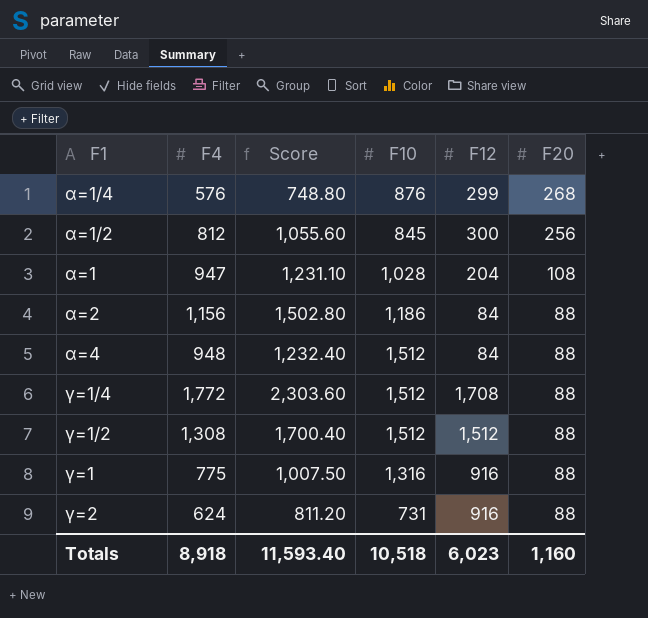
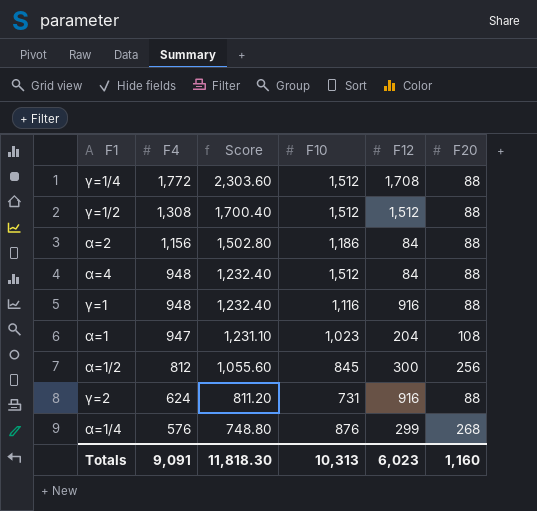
row order: F20 descending -> F4 descending
γ=1 | F4: 775 -> 948
γ=1 | Score: 1,007.50 -> 1,232.40
γ=1 | F10: 1,316 -> 1,116
α=1 | F10: 1,028 -> 1,023
Totals | F4: 8,918 -> 9,091
Totals | Score: 11,593.40 -> 11,818.30
Totals | F10: 10,518 -> 10,313

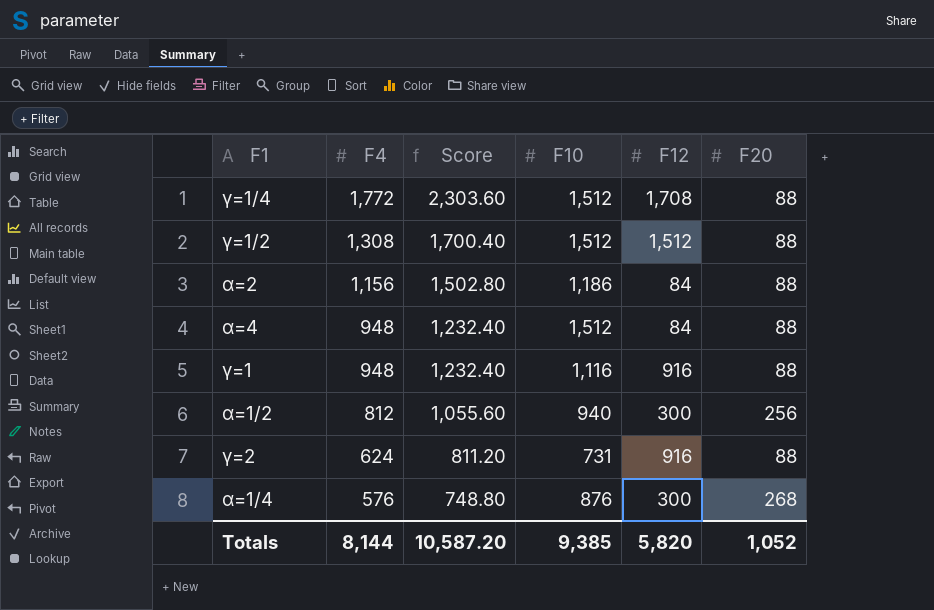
row α=1: 947 | 1,231.10 | 1,023 | 204 | 108 -> none
α=1/2 | F10: 845 -> 940
α=1/4 | F12: 299 -> 300
Totals | F4: 9,091 -> 8,144
Totals | Score: 11,818.30 -> 10,587.20
Totals | F10: 10,313 -> 9,385
Totals | F12: 6,023 -> 5,820
Totals | F20: 1,160 -> 1,052

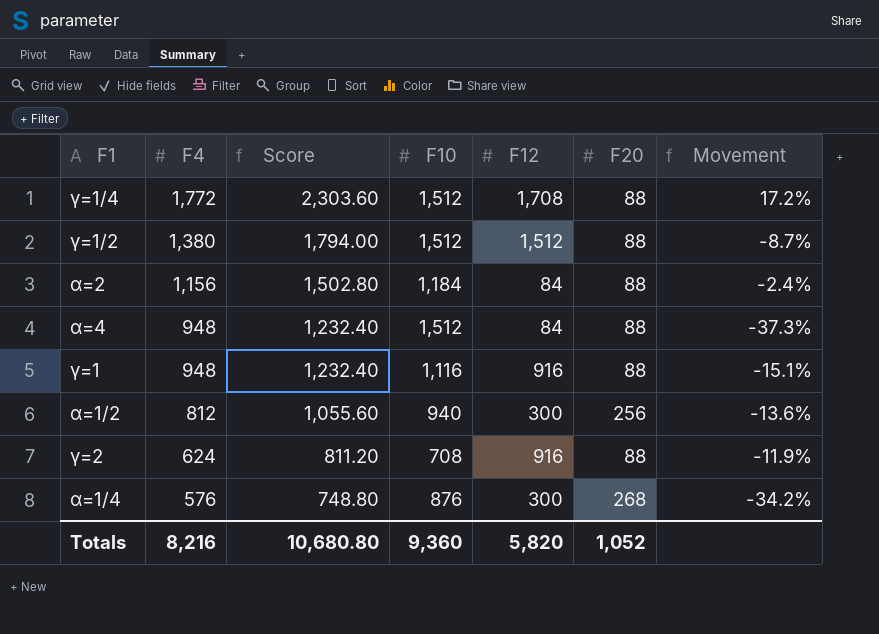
column Movement | formula: none -> ([F4] - [F10]) / [F10]
γ=1/2 | F4: 1,308 -> 1,380
γ=1/2 | Score: 1,700.40 -> 1,794.00
α=2 | F10: 1,186 -> 1,184
γ=2 | F10: 731 -> 708
Totals | F4: 8,144 -> 8,216
Totals | Score: 10,587.20 -> 10,680.80
Totals | F10: 9,385 -> 9,360

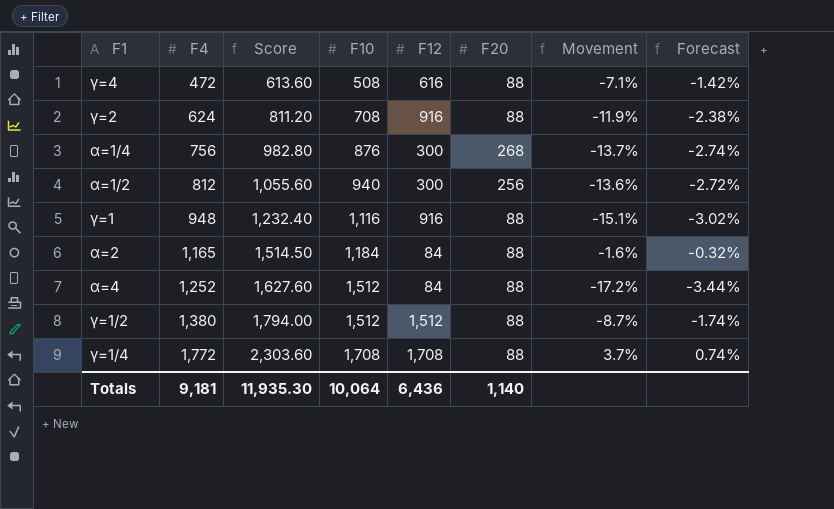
row order: F4 descending -> F4 ascending
column Forecast | formula: none -> [Movement] * 0.2
row γ=4: none -> 472 | 613.60 | 508 | 616 | 88 | -7.1% | -1.42%
α=1/4 | F4: 576 -> 756
α=1/4 | Score: 748.80 -> 982.80
α=1/4 | Movement: -34.2% -> -13.7%
α=2 | F4: 1,156 -> 1,165
α=2 | Score: 1,502.80 -> 1,514.50
α=2 | Movement: -2.4% -> -1.6%
α=4 | F4: 948 -> 1,252
α=4 | Score: 1,232.40 -> 1,627.60
α=4 | Movement: -37.3% -> -17.2%
γ=1/4 | F10: 1,512 -> 1,708
γ=1/4 | Movement: 17.2% -> 3.7%
Totals | F4: 8,216 -> 9,181
Totals | Score: 10,680.80 -> 11,935.30
Totals | F10: 9,360 -> 10,064
Totals | F12: 5,820 -> 6,436
Totals | F20: 1,052 -> 1,140

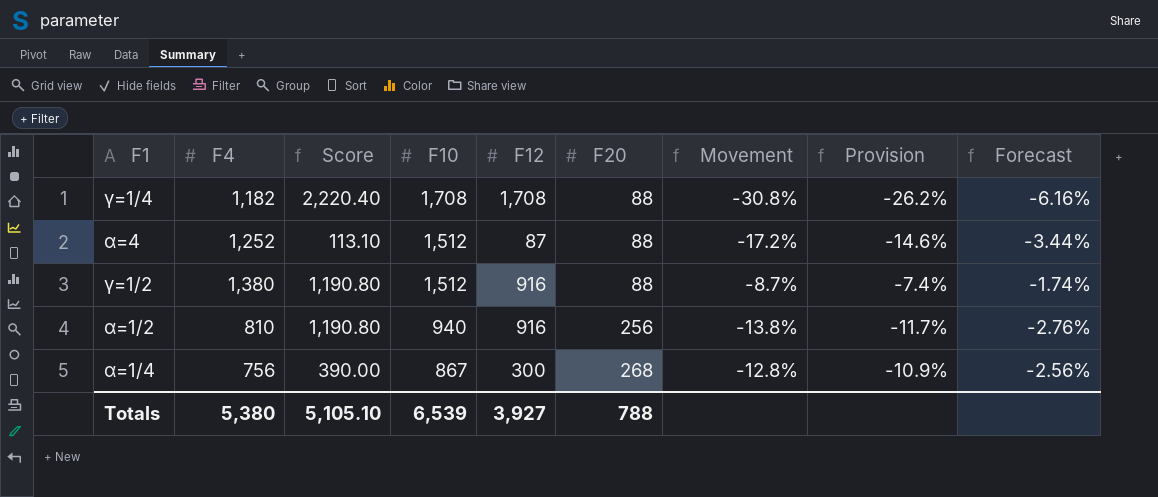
row order: F4 ascending -> F10 descending
column Score | formula: [F4] * 1.3 -> [F12] * 1.3
column Provision | formula: none -> [Movement] * 0.85
row γ=4: 472 | 613.60 | 508 | 616 | 88 | -7.1% | -1.42% -> none
row γ=2: 624 | 811.20 | 708 | 916 | 88 | -11.9% | -2.38% -> none
row γ=1: 948 | 1,232.40 | 1,116 | 916 | 88 | -15.1% | -3.02% -> none
row α=2: 1,165 | 1,514.50 | 1,184 | 84 | 88 | -1.6% | -0.32% -> none
γ=1/4 | F4: 1,772 -> 1,182
γ=1/4 | Movement: 3.7% -> -30.8%
γ=1/4 | Forecast: 0.74% -> -6.16%
α=4 | F12: 84 -> 87
γ=1/2 | F12: 1,512 -> 916
α=1/2 | F4: 812 -> 810
α=1/2 | F12: 300 -> 916
α=1/2 | Movement: -13.6% -> -13.8%
α=1/2 | Forecast: -2.72% -> -2.76%
α=1/4 | F10: 876 -> 867
α=1/4 | Movement: -13.7% -> -12.8%
α=1/4 | Forecast: -2.74% -> -2.56%
Totals | F4: 9,181 -> 5,380
Totals | Score: 11,935.30 -> 5,105.10
Totals | F10: 10,064 -> 6,539
Totals | F12: 6,436 -> 3,927
Totals | F20: 1,140 -> 788

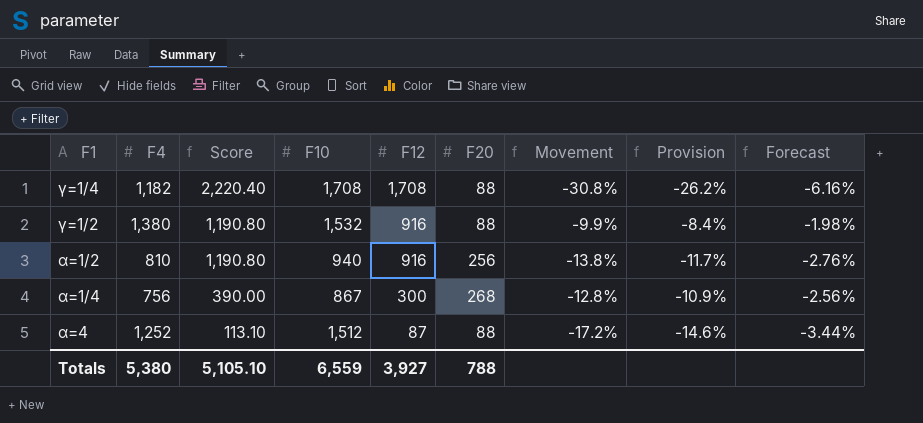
row order: F10 descending -> Score descending
γ=1/2 | F10: 1,512 -> 1,532
γ=1/2 | Movement: -8.7% -> -9.9%
γ=1/2 | Provision: -7.4% -> -8.4%
γ=1/2 | Forecast: -1.74% -> -1.98%
Totals | F10: 6,539 -> 6,559

